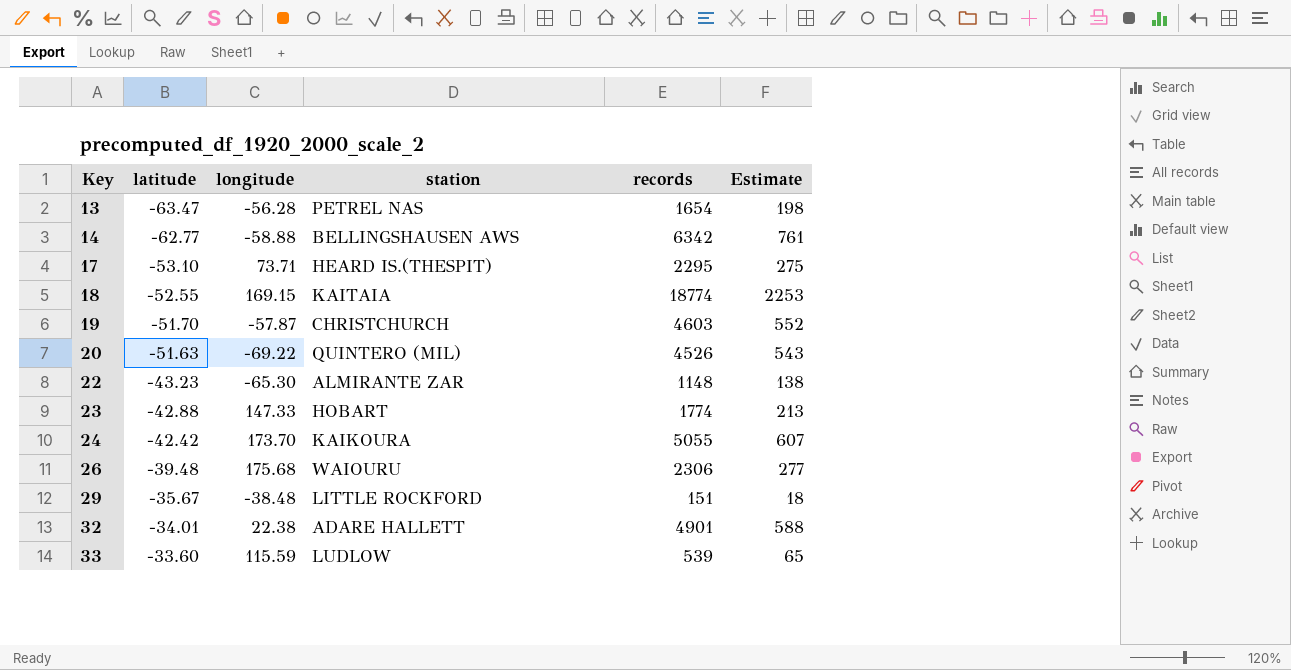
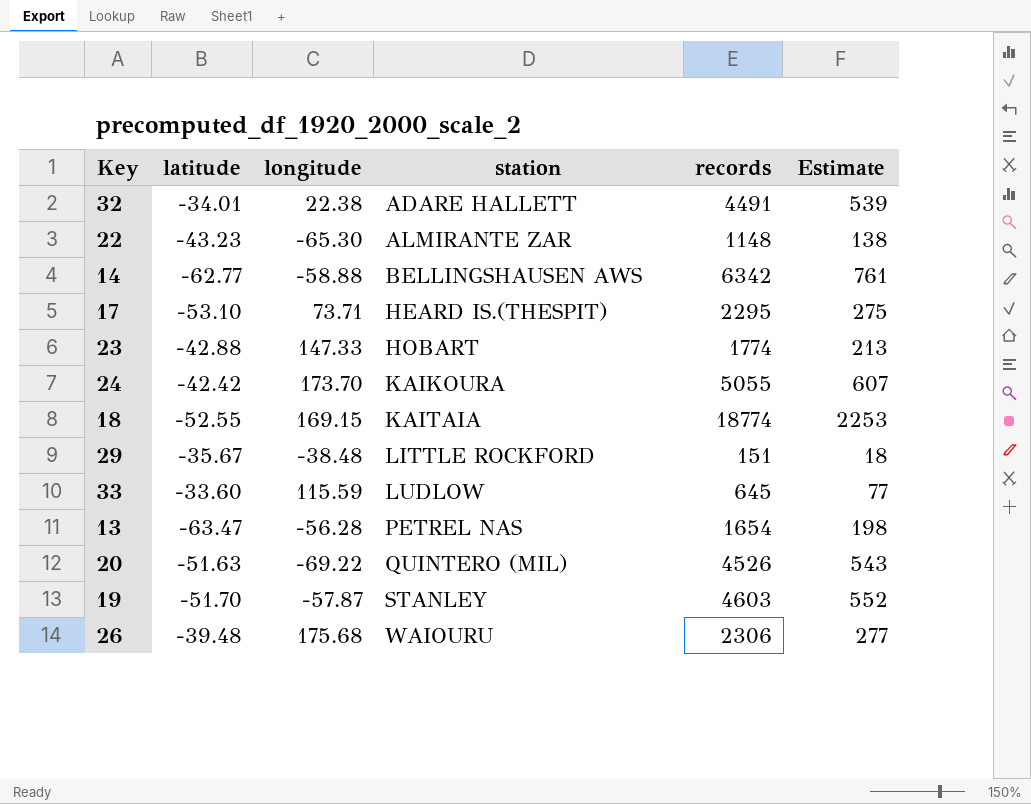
row order: Key ascending -> station ascending
32 | records: 4901 -> 4491
32 | Estimate: 588 -> 539
33 | records: 539 -> 645
33 | Estimate: 65 -> 77
19 | station: CHRISTCHURCH -> STANLEY

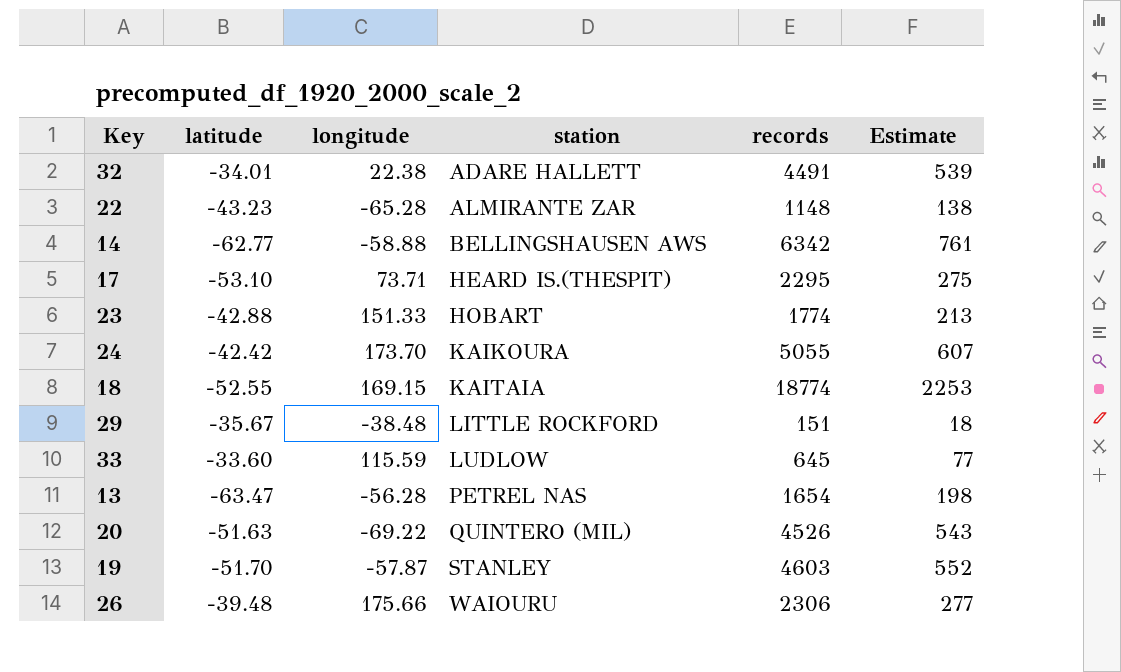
22 | longitude: -65.30 -> -65.28
23 | longitude: 147.33 -> 151.33
26 | longitude: 175.68 -> 175.66

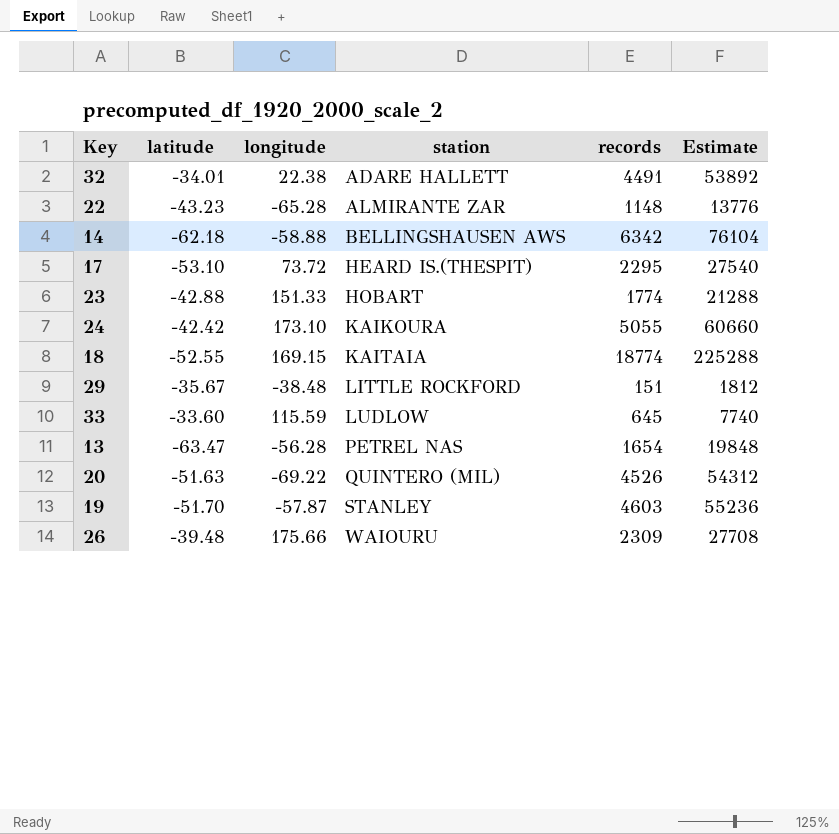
column Estimate | formula: [records] * 0.12 -> [records] * 12
14 | latitude: -62.77 -> -62.18
17 | longitude: 73.71 -> 73.72
24 | longitude: 173.70 -> 173.10
26 | records: 2306 -> 2309

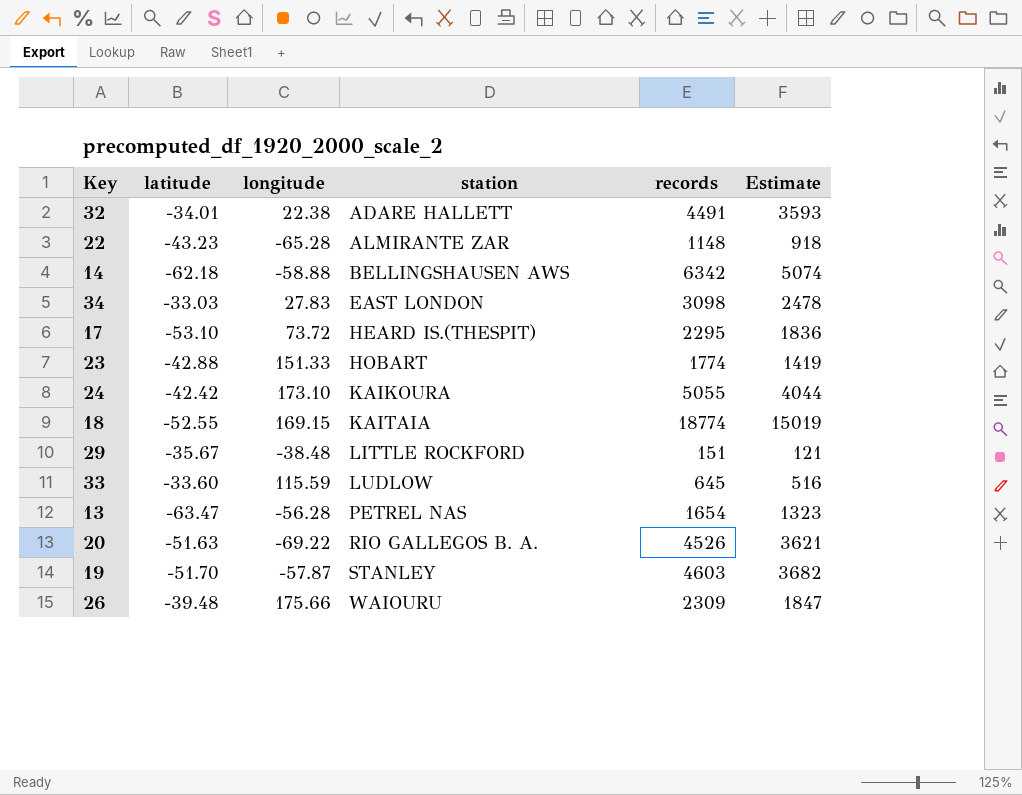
column Estimate | formula: [records] * 12 -> [records] * 0.8
row 34: none -> -33.03 | 27.83 | EAST LONDON | 3098 | 2478
20 | station: QUINTERO (MIL) -> RIO GALLEGOS B. A.

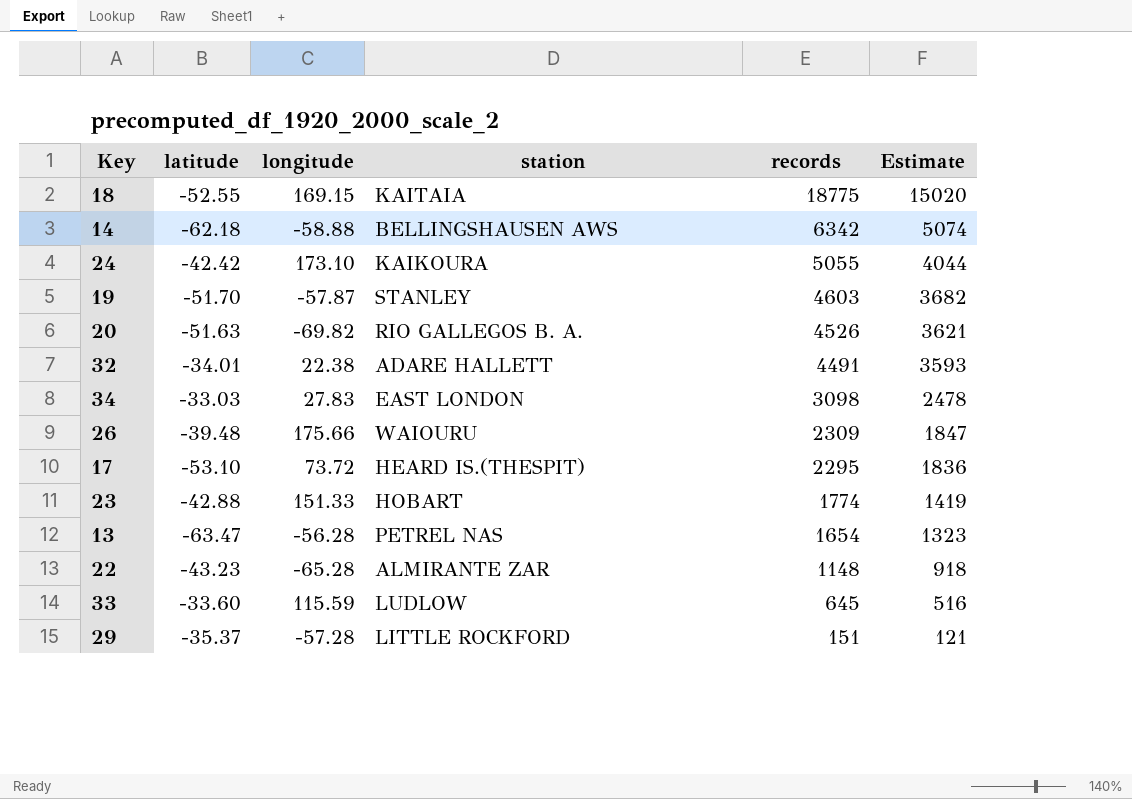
row order: station ascending -> records descending
18 | records: 18774 -> 18775
18 | Estimate: 15019 -> 15020
20 | longitude: -69.22 -> -69.82
29 | latitude: -35.67 -> -35.37
29 | longitude: -38.48 -> -57.28

